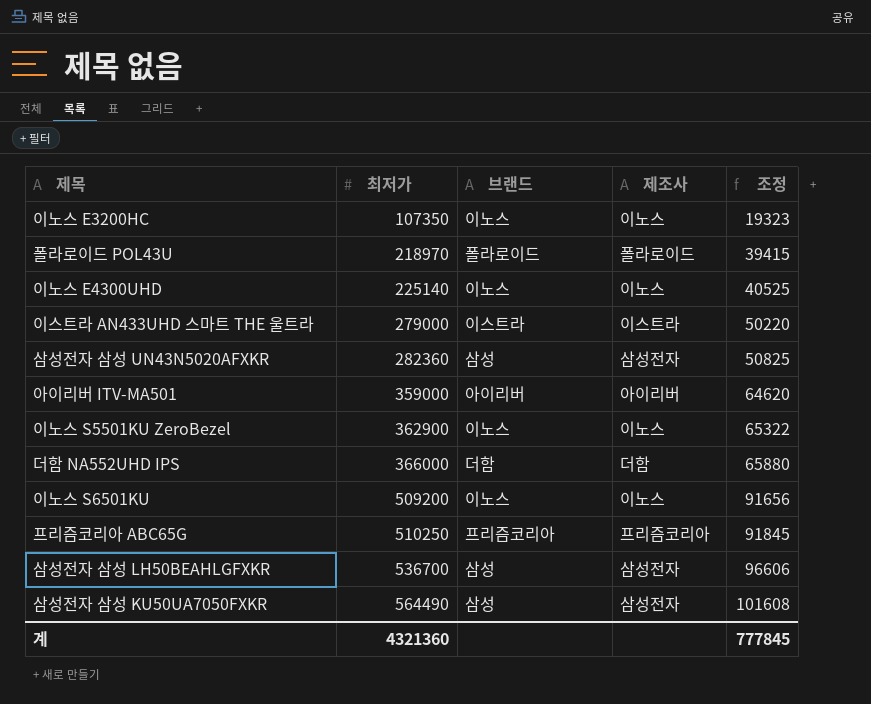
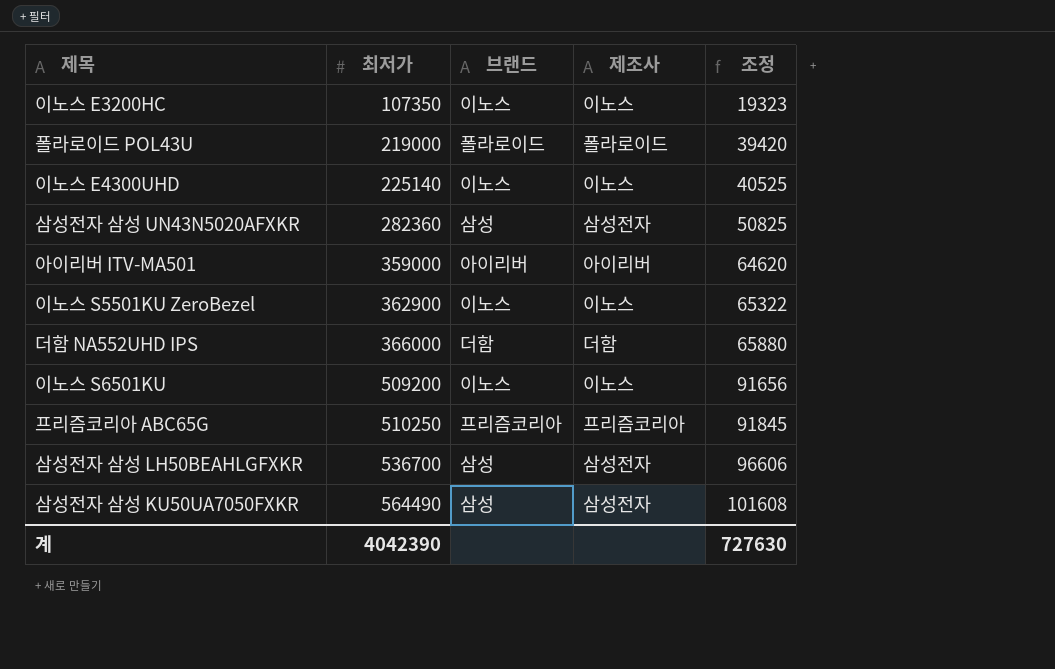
row 이스트라 AN433UHD 스마트 THE 울트라: 279000 | 이스트라 | 이스트라 | 50220 -> none
폴라로이드 POL43U | 최저가: 218970 -> 219000
폴라로이드 POL43U | 조정: 39415 -> 39420
계 | 최저가: 4321360 -> 4042390
계 | 조정: 777845 -> 727630

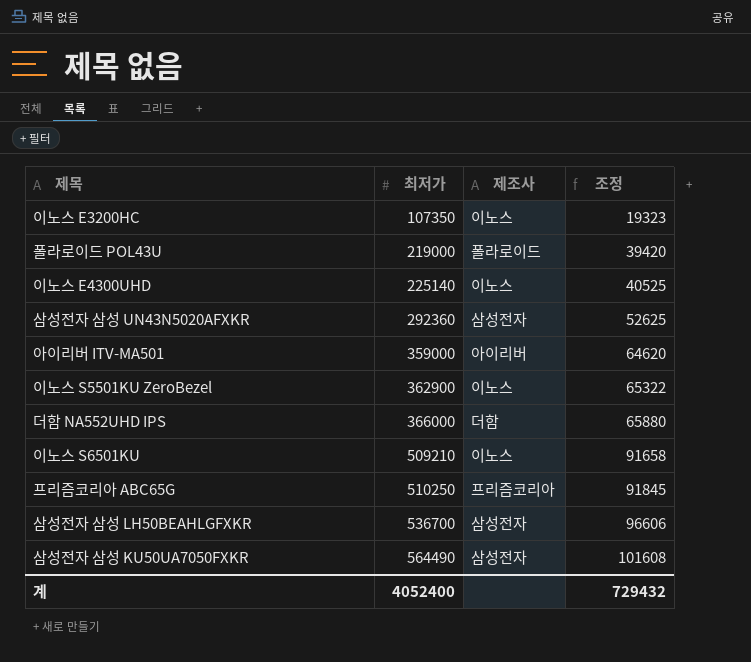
column 브랜드 | position: 3 -> none
삼성전자 삼성 UN43N5020AFXKR | 최저가: 282360 -> 292360
삼성전자 삼성 UN43N5020AFXKR | 조정: 50825 -> 52625
이노스 S6501KU | 최저가: 509200 -> 509210
이노스 S6501KU | 조정: 91656 -> 91658
계 | 최저가: 4042390 -> 4052400
계 | 조정: 727630 -> 729432

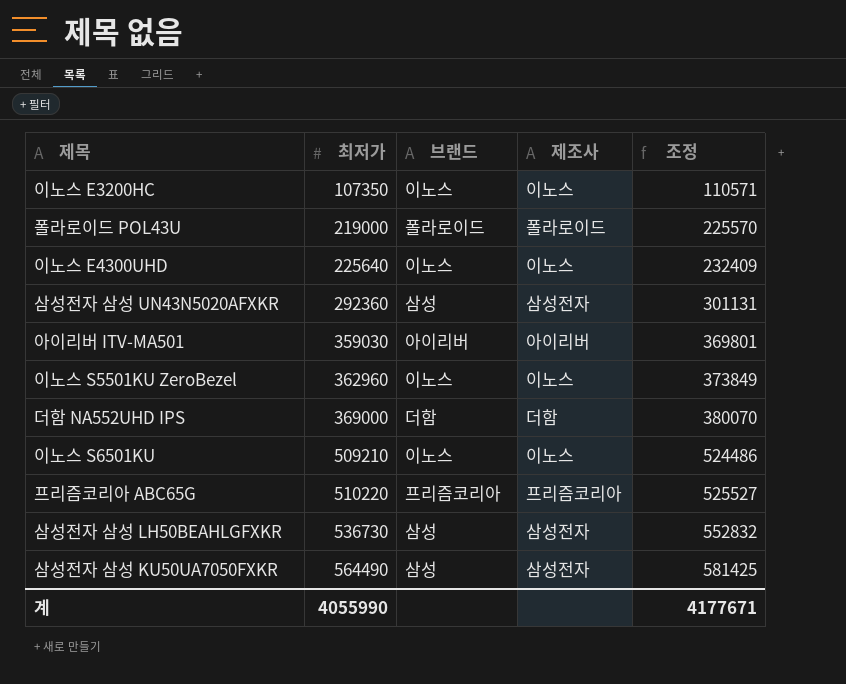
column 브랜드 | position: none -> 3
column 조정 | formula: [최저가] * 0.18 -> [최저가] * 1.03
이노스 E4300UHD | 최저가: 225140 -> 225640
아이리버 ITV-MA501 | 최저가: 359000 -> 359030
이노스 S5501KU ZeroBezel | 최저가: 362900 -> 362960
더함 NA552UHD IPS | 최저가: 366000 -> 369000
프리즘코리아 ABC65G | 최저가: 510250 -> 510220
삼성전자 삼성 LH50BEAHLGFXKR | 최저가: 536700 -> 536730
계 | 최저가: 4052400 -> 4055990
계 | 조정: 729432 -> 4177671

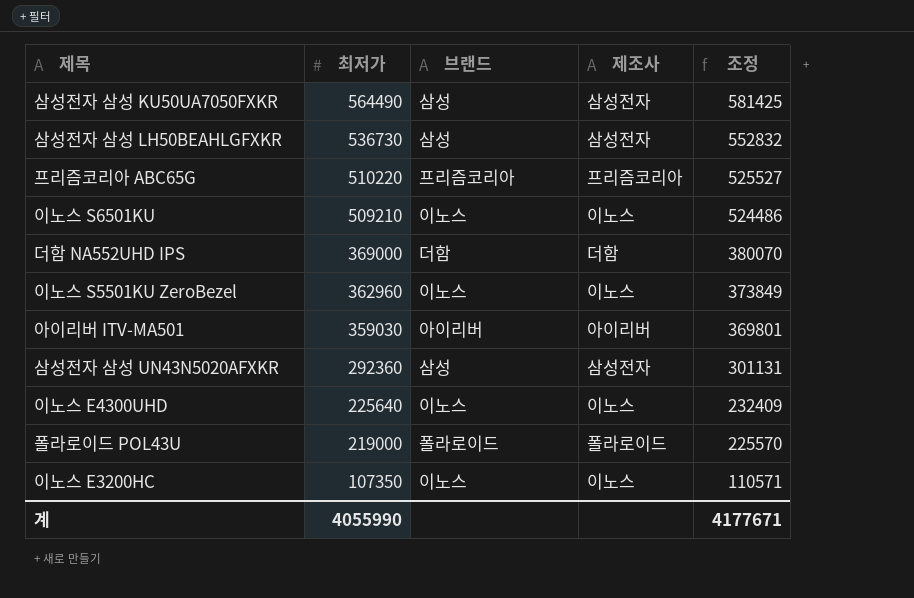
row order: 최저가 ascending -> 최저가 descending

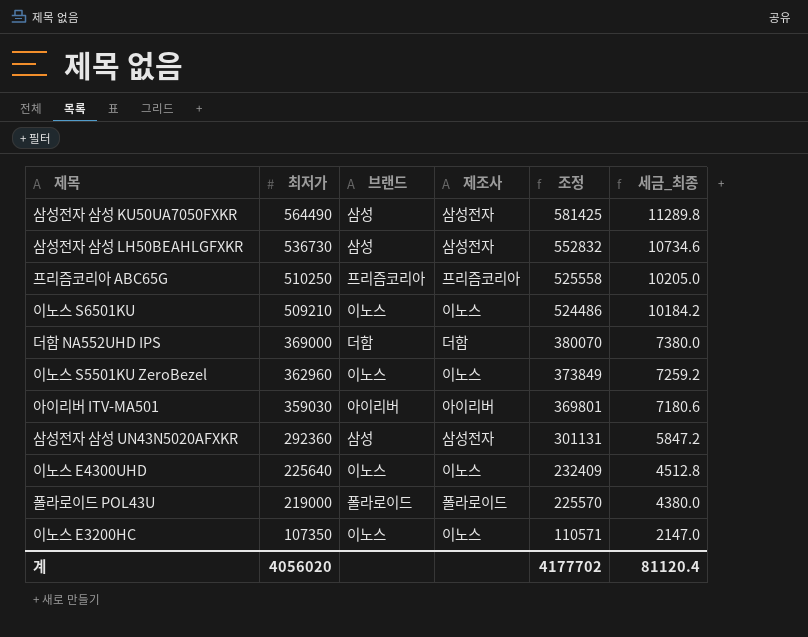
column 세금_최종 | formula: none -> [최저가] * 0.02
프리즘코리아 ABC65G | 최저가: 510220 -> 510250
프리즘코리아 ABC65G | 조정: 525527 -> 525558
계 | 최저가: 4055990 -> 4056020
계 | 조정: 4177671 -> 4177702

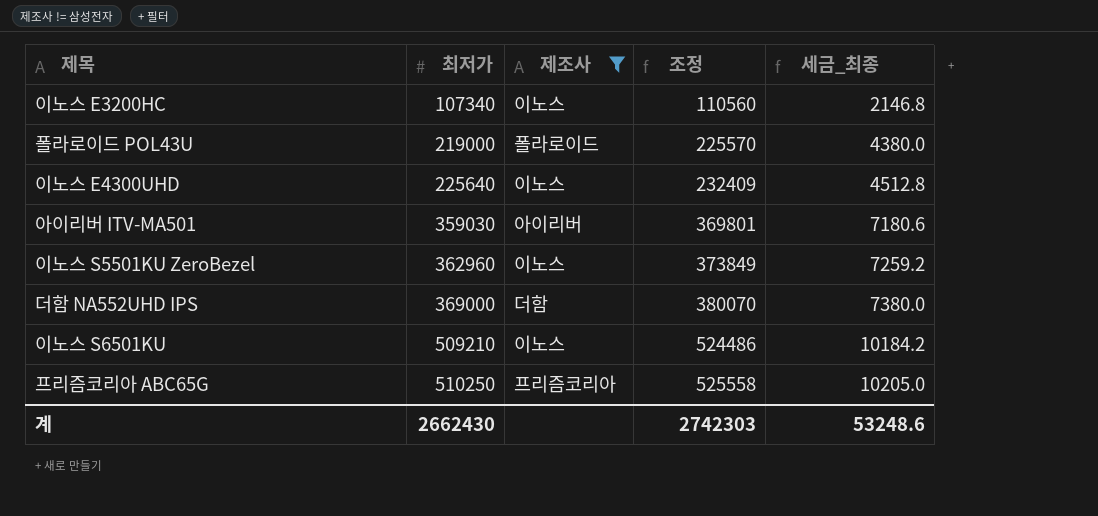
filter: none -> 제조사 != 삼성전자
row order: 최저가 descending -> 최저가 ascending
column 브랜드 | position: 3 -> none
이노스 E3200HC | 최저가: 107350 -> 107340
이노스 E3200HC | 조정: 110571 -> 110560
이노스 E3200HC | 세금_최종: 2147.0 -> 2146.8
계 | 최저가: 4056020 -> 2662430
계 | 조정: 4177702 -> 2742303
계 | 세금_최종: 81120.4 -> 53248.6

